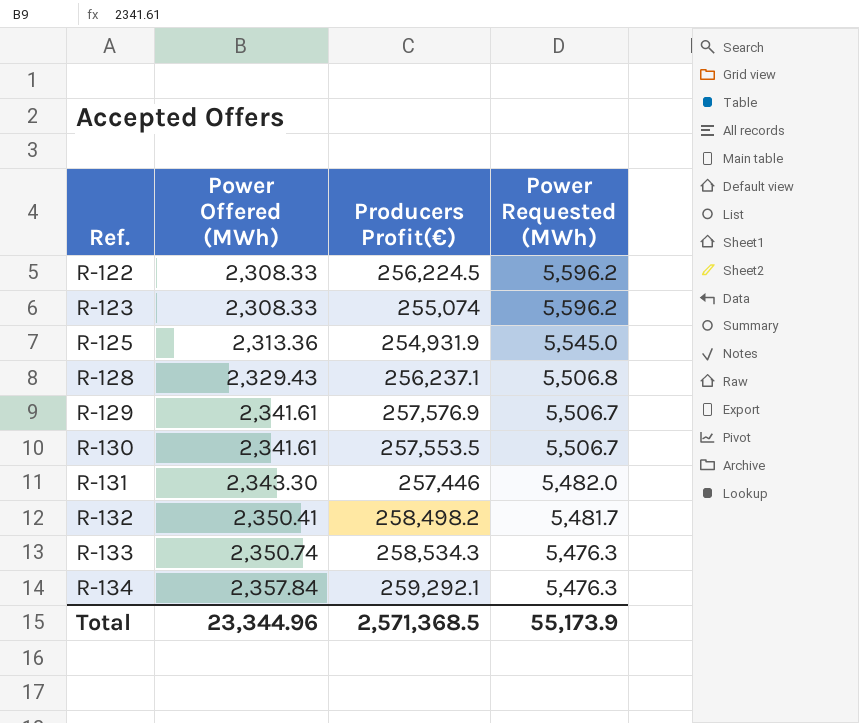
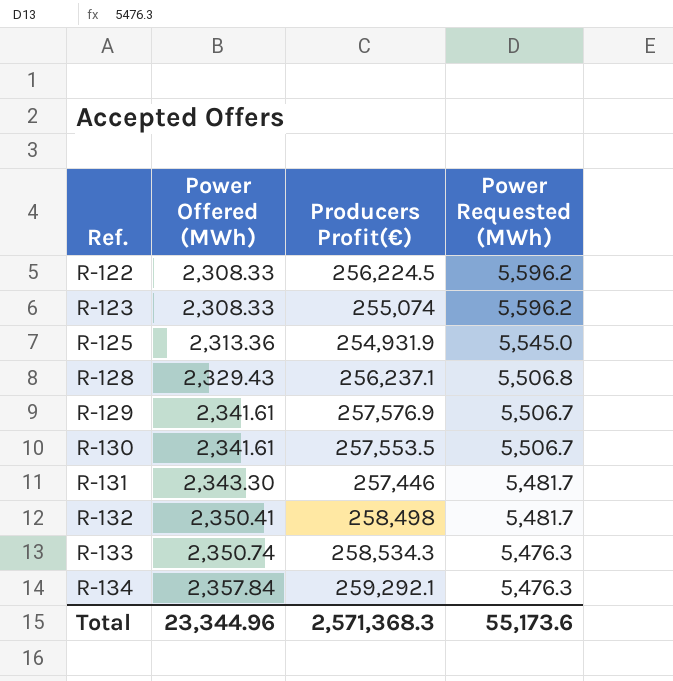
R-131 | Power Requested (MWh): 5,482.0 -> 5,481.7
R-132 | Producers Profit(€): 258,498.2 -> 258,498
Total | Producers Profit(€): 2,571,368.5 -> 2,571,368.3
Total | Power Requested (MWh): 55,173.9 -> 55,173.6

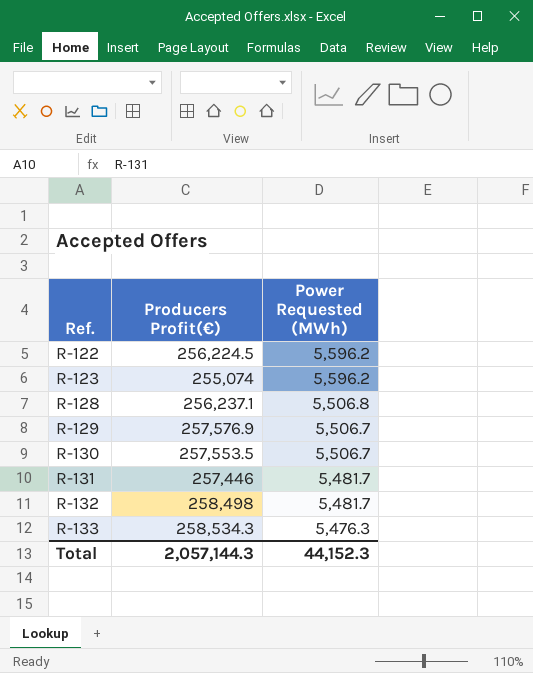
column Power Offered (MWh) | position: 2 -> none
row R-125: 2,313.36 | 254,931.9 | 5,545.0 -> none
row R-134: 2,357.84 | 259,292.1 | 5,476.3 -> none
Total | Producers Profit(€): 2,571,368.3 -> 2,057,144.3
Total | Power Requested (MWh): 55,173.6 -> 44,152.3

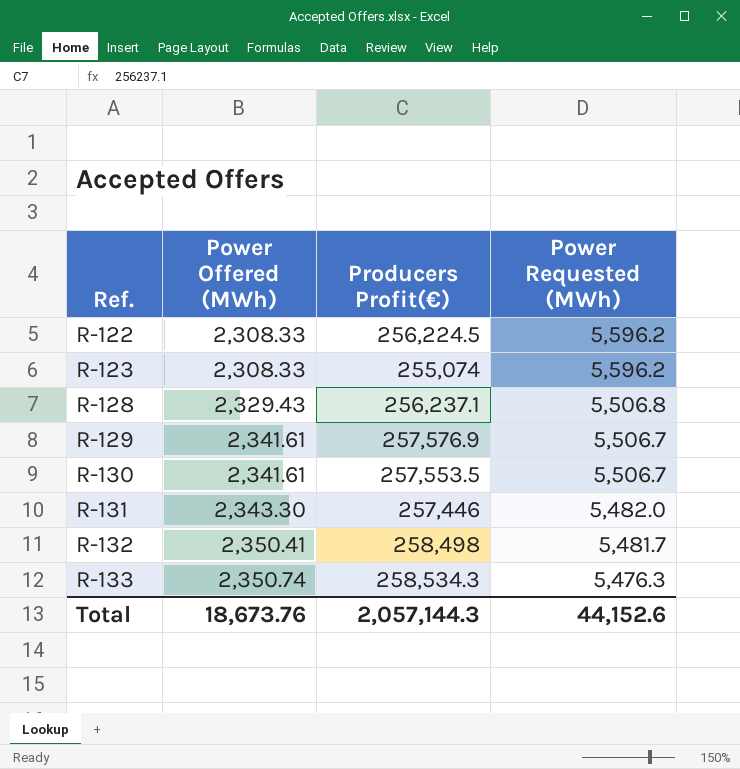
column Power Offered (MWh) | position: none -> 2
R-131 | Power Requested (MWh): 5,481.7 -> 5,482.0
Total | Power Requested (MWh): 44,152.3 -> 44,152.6

